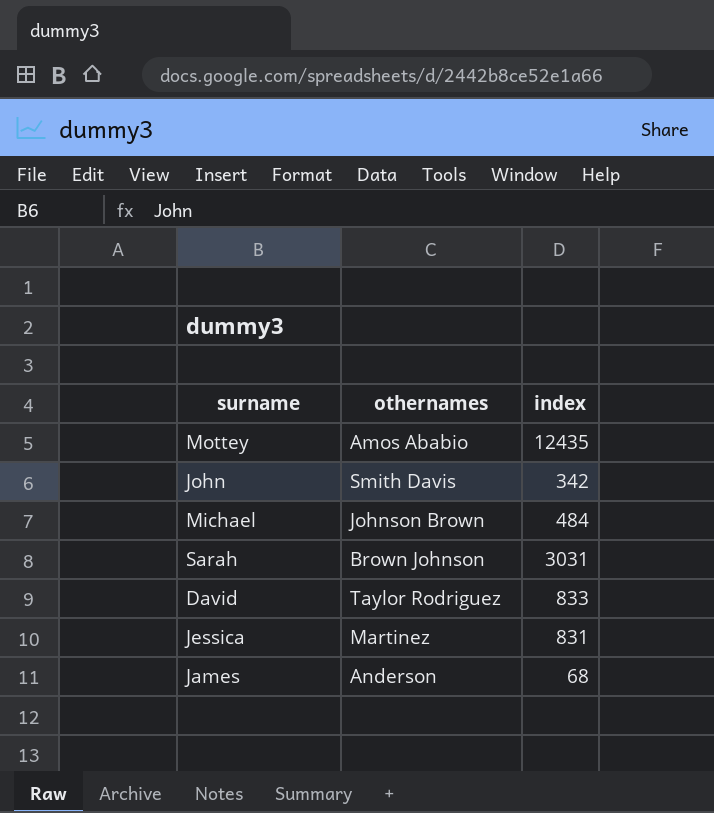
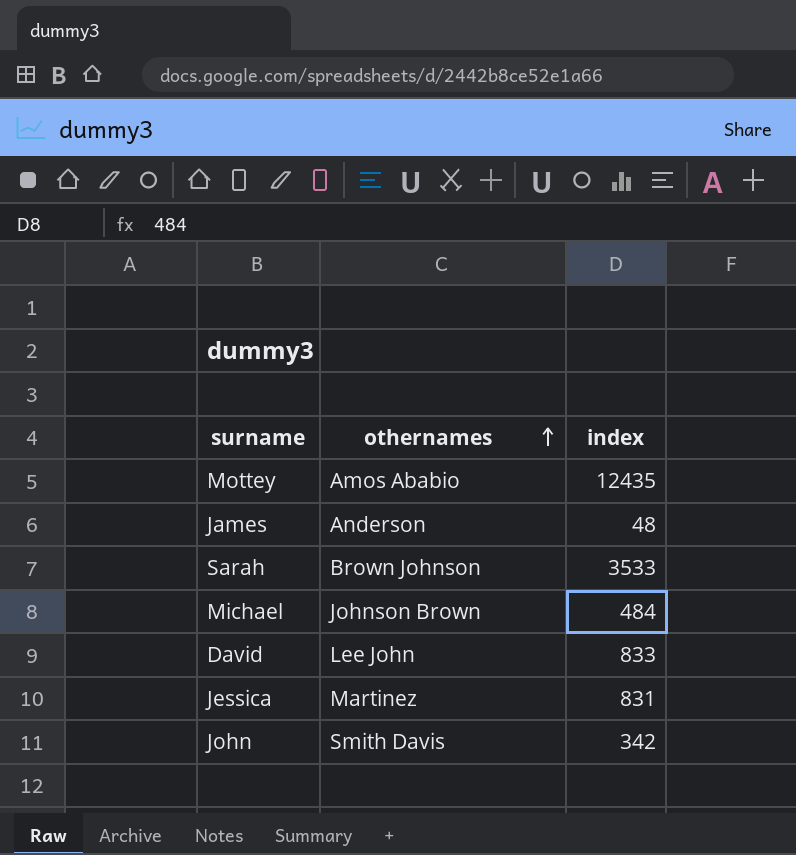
row order: none -> othernames ascending
James | index: 68 -> 48
Sarah | index: 3031 -> 3533
David | othernames: Taylor Rodriguez -> Lee John

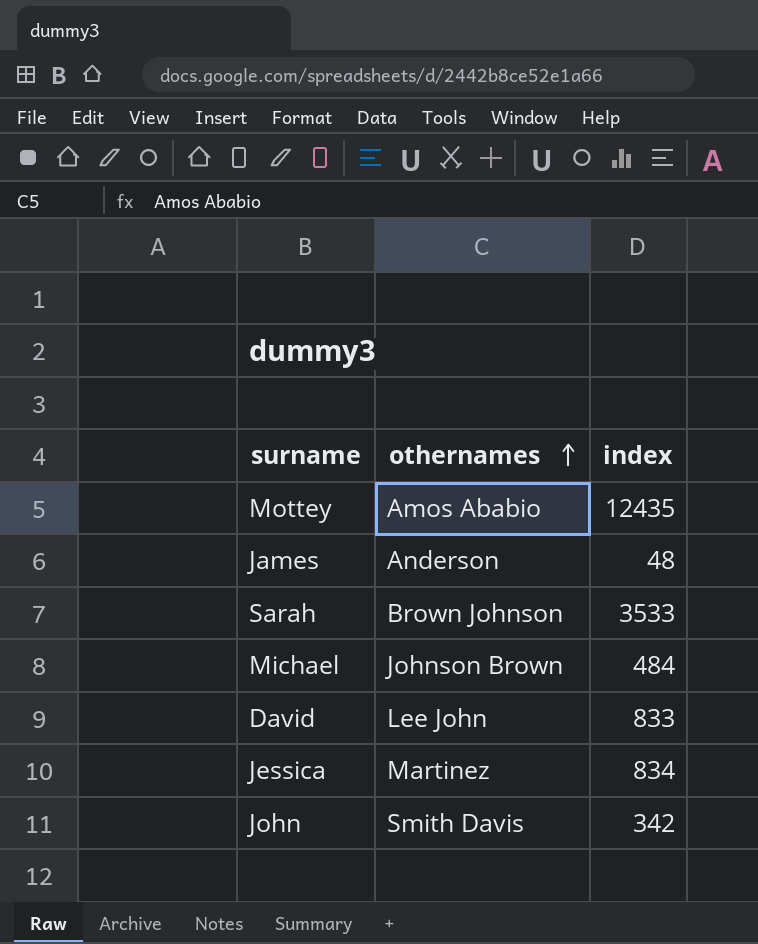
Jessica | index: 831 -> 834

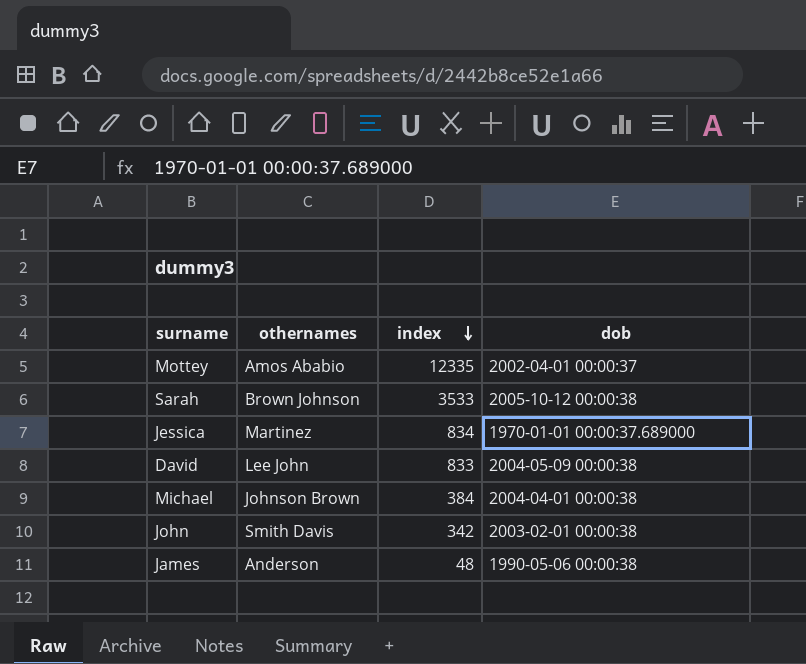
row order: othernames ascending -> index descending
column dob | position: none -> 4
Mottey | index: 12435 -> 12335
Michael | index: 484 -> 384

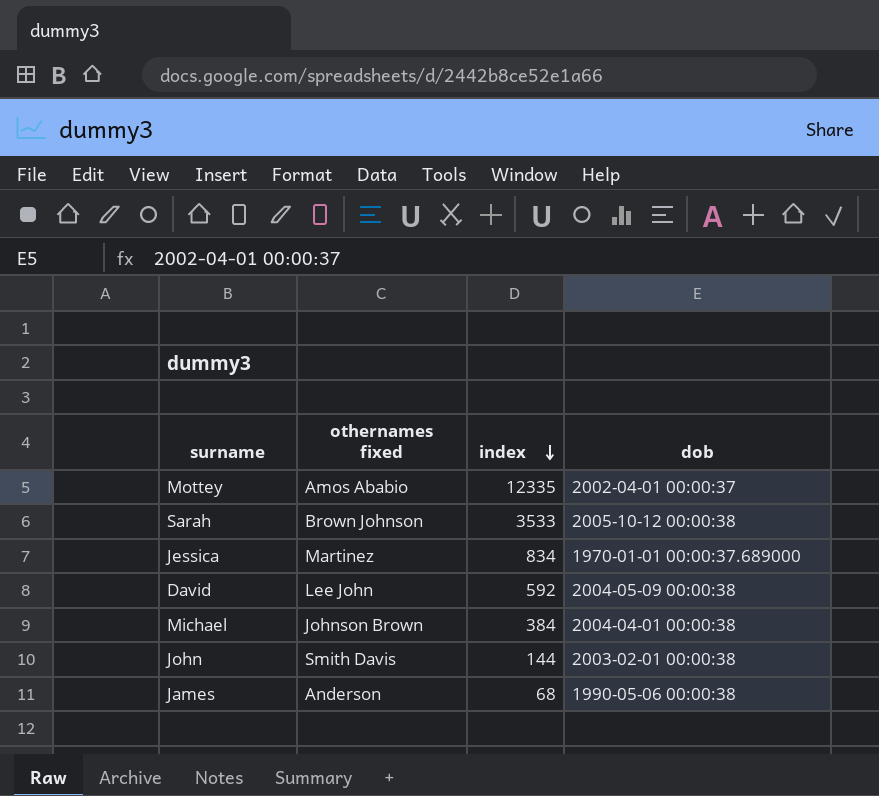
column name: othernames -> othernames fixed
David | index: 833 -> 592
John | index: 342 -> 144
James | index: 48 -> 68

